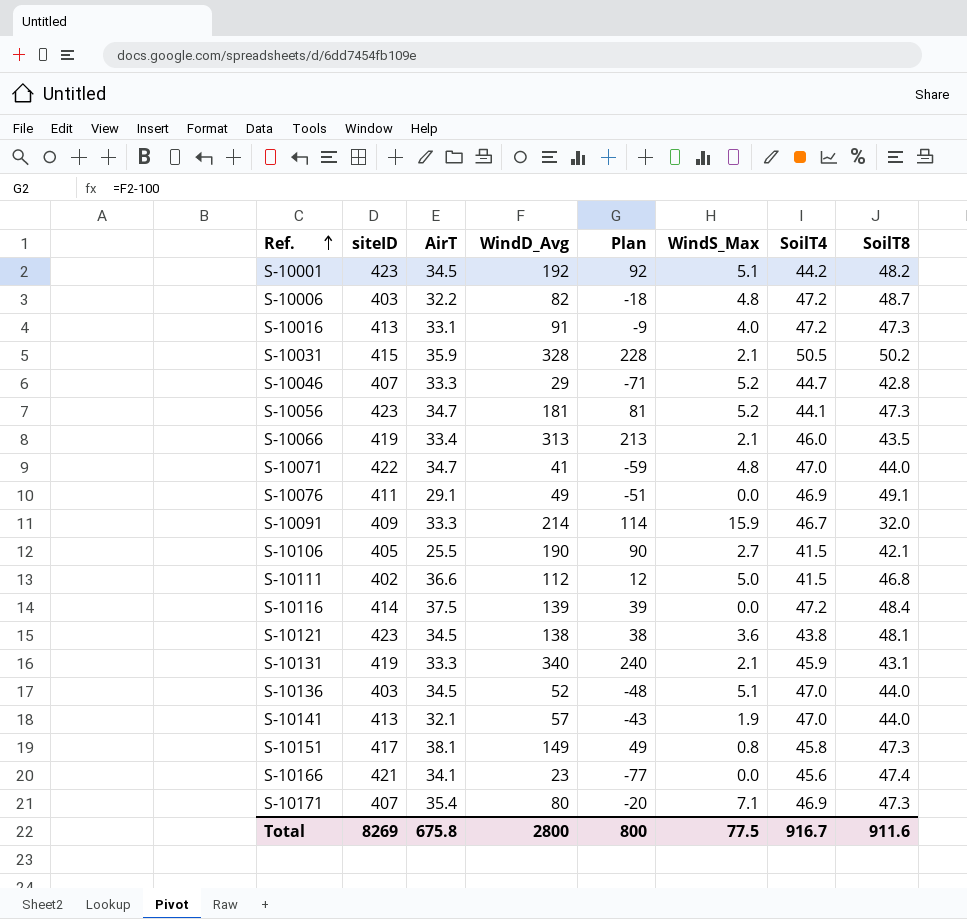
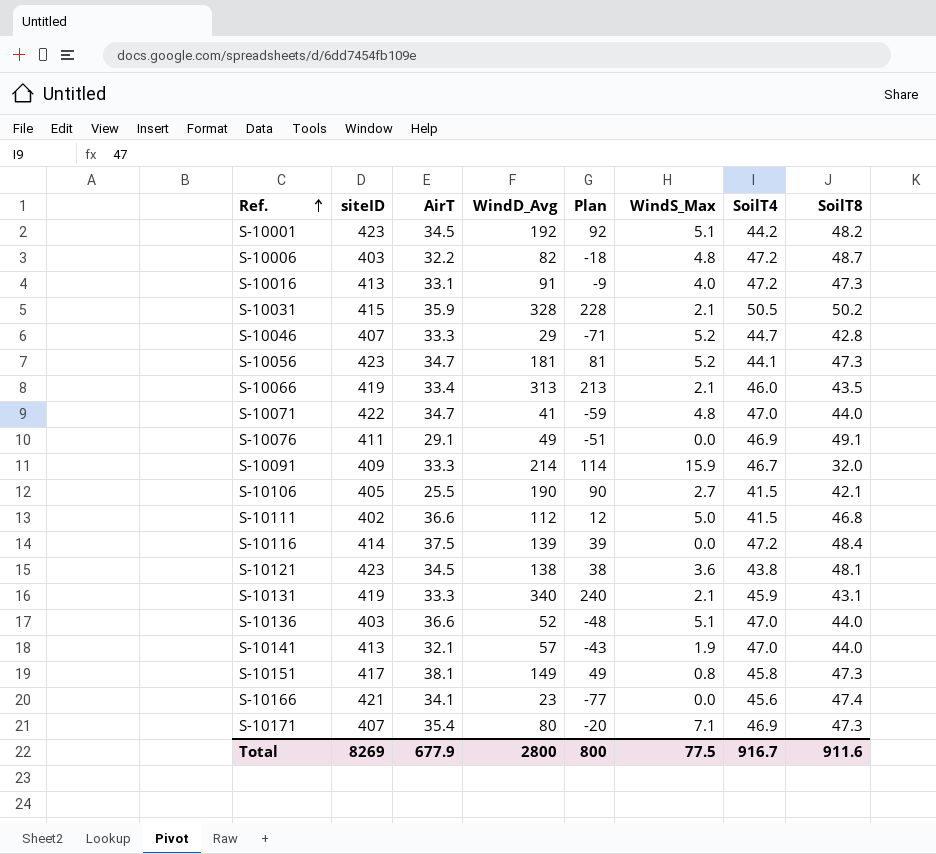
S-10136 | AirT: 34.5 -> 36.6
Total | AirT: 675.8 -> 677.9

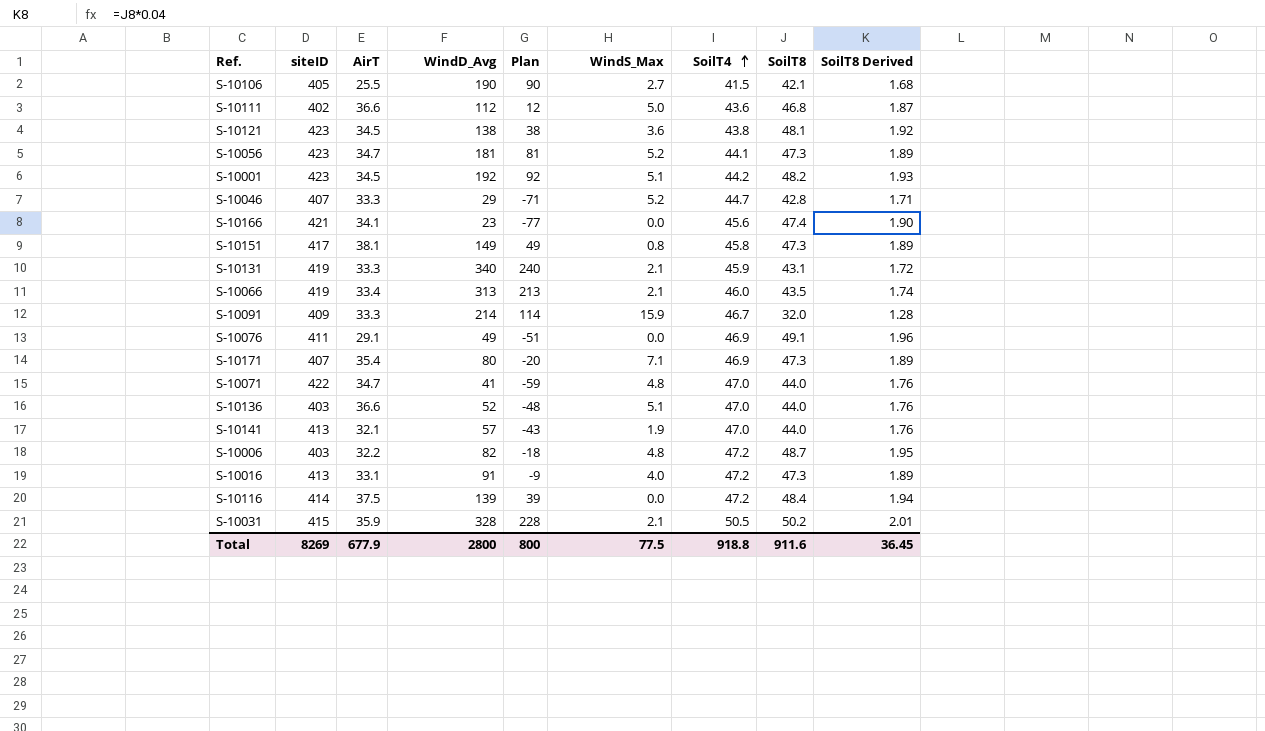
row order: Ref. ascending -> SoilT4 ascending
column SoilT8 Derived | formula: none -> [SoilT8] * 0.04
S-10111 | SoilT4: 41.5 -> 43.6
Total | SoilT4: 916.7 -> 918.8

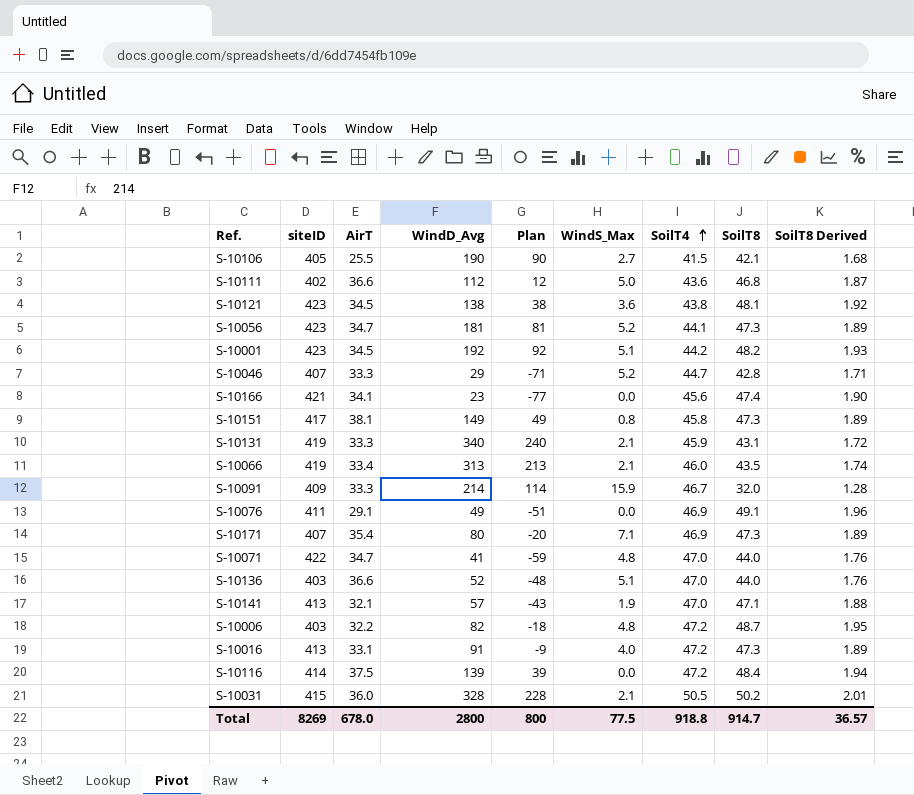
S-10141 | SoilT8: 44.0 -> 47.1
S-10141 | SoilT8 Derived: 1.76 -> 1.88
S-10031 | AirT: 35.9 -> 36.0
Total | AirT: 677.9 -> 678.0
Total | SoilT8: 911.6 -> 914.7
Total | SoilT8 Derived: 36.45 -> 36.57

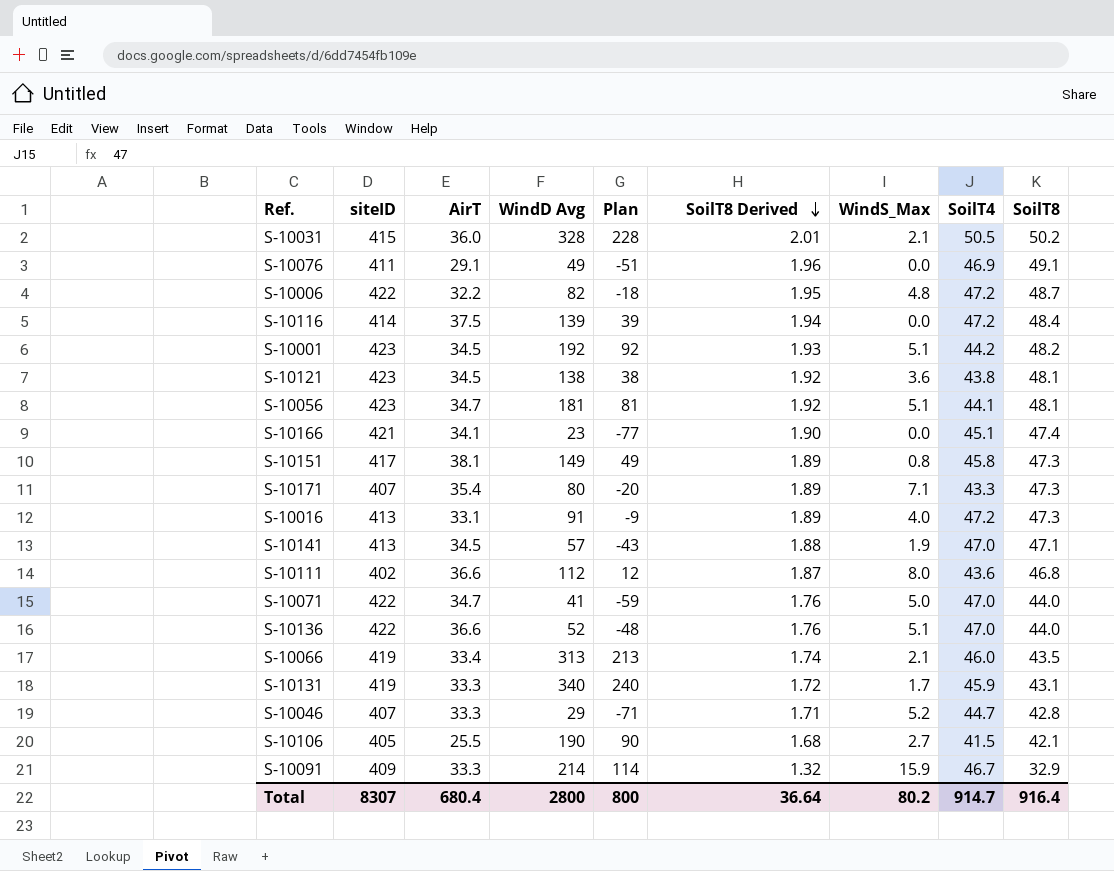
row order: SoilT4 ascending -> SoilT8 Derived descending
column name: WindD_Avg -> WindD Avg
column SoilT8 Derived | position: 9 -> 6
S-10006 | siteID: 403 -> 422
S-10056 | SoilT8 Derived: 1.89 -> 1.92
S-10056 | WindS_Max: 5.2 -> 5.1
S-10056 | SoilT8: 47.3 -> 48.1
S-10166 | SoilT4: 45.6 -> 45.1
S-10171 | SoilT4: 46.9 -> 43.3
S-10141 | AirT: 32.1 -> 34.5
S-10111 | WindS_Max: 5.0 -> 8.0
S-10071 | WindS_Max: 4.8 -> 5.0
S-10136 | siteID: 403 -> 422
S-10131 | WindS_Max: 2.1 -> 1.7
S-10091 | SoilT8 Derived: 1.28 -> 1.32
S-10091 | SoilT8: 32.0 -> 32.9
Total | siteID: 8269 -> 8307
Total | AirT: 678.0 -> 680.4
Total | SoilT8 Derived: 36.57 -> 36.64
Total | WindS_Max: 77.5 -> 80.2
Total | SoilT4: 918.8 -> 914.7
Total | SoilT8: 914.7 -> 916.4

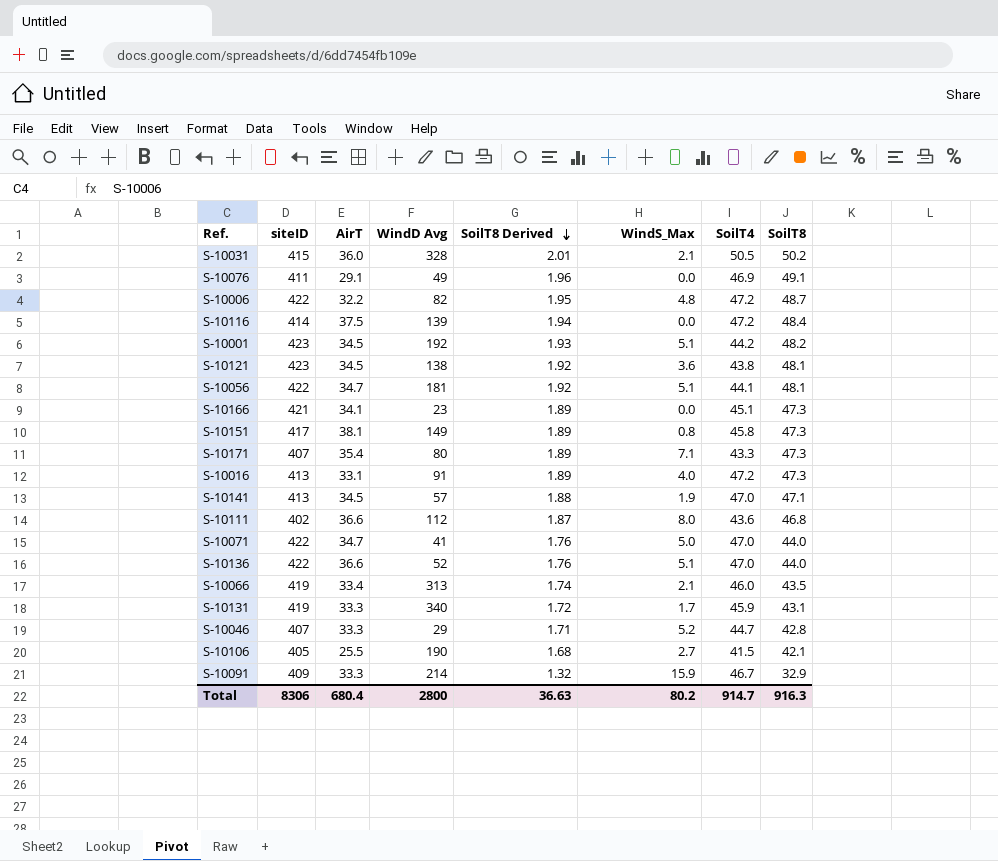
column Plan | formula: [WindD Avg] - 100 -> none
S-10056 | siteID: 423 -> 422
S-10166 | SoilT8 Derived: 1.90 -> 1.89
S-10166 | SoilT8: 47.4 -> 47.3
Total | siteID: 8307 -> 8306
Total | SoilT8 Derived: 36.64 -> 36.63
Total | SoilT8: 916.4 -> 916.3

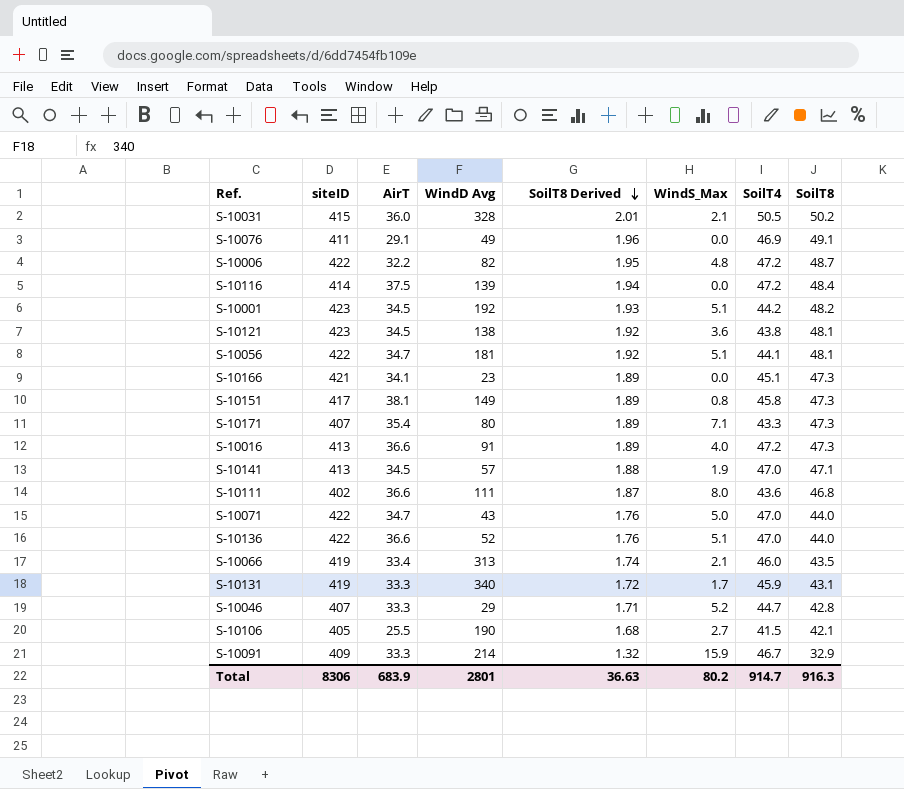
S-10016 | AirT: 33.1 -> 36.6
S-10111 | WindD Avg: 112 -> 111
S-10071 | WindD Avg: 41 -> 43
Total | AirT: 680.4 -> 683.9
Total | WindD Avg: 2800 -> 2801

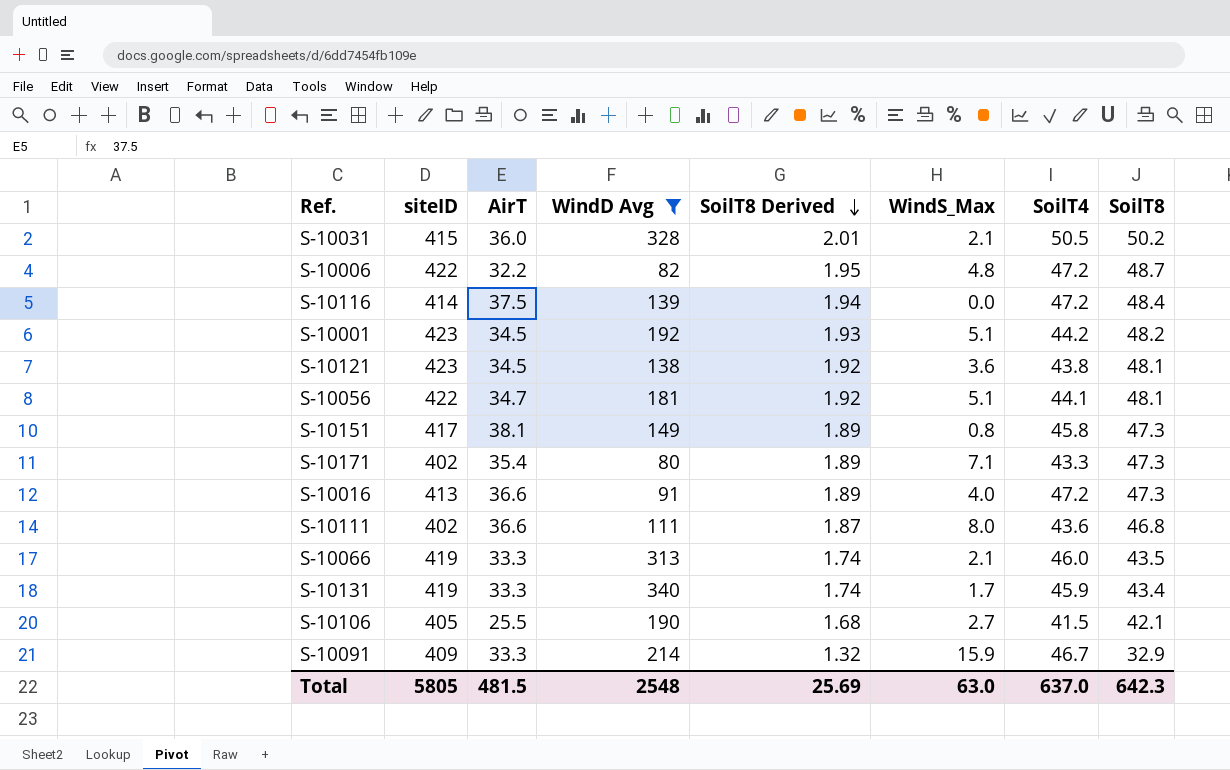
filter: none -> WindD Avg >= 80
S-10171 | siteID: 407 -> 402
S-10066 | AirT: 33.4 -> 33.3
S-10131 | SoilT8 Derived: 1.72 -> 1.74
S-10131 | SoilT8: 43.1 -> 43.4
Total | siteID: 8306 -> 5805
Total | AirT: 683.9 -> 481.5
Total | WindD Avg: 2801 -> 2548
Total | SoilT8 Derived: 36.63 -> 25.69
Total | WindS_Max: 80.2 -> 63.0
Total | SoilT4: 914.7 -> 637.0
Total | SoilT8: 916.3 -> 642.3

